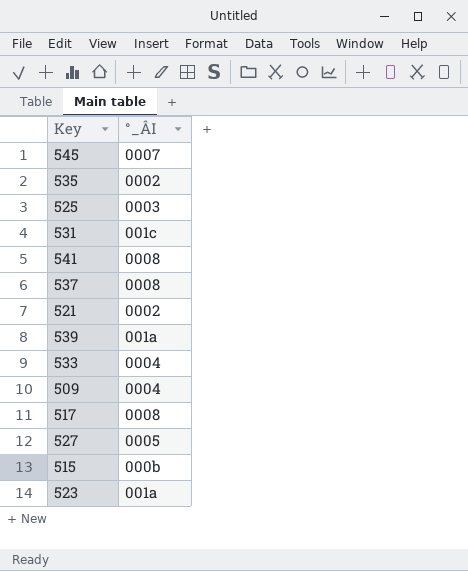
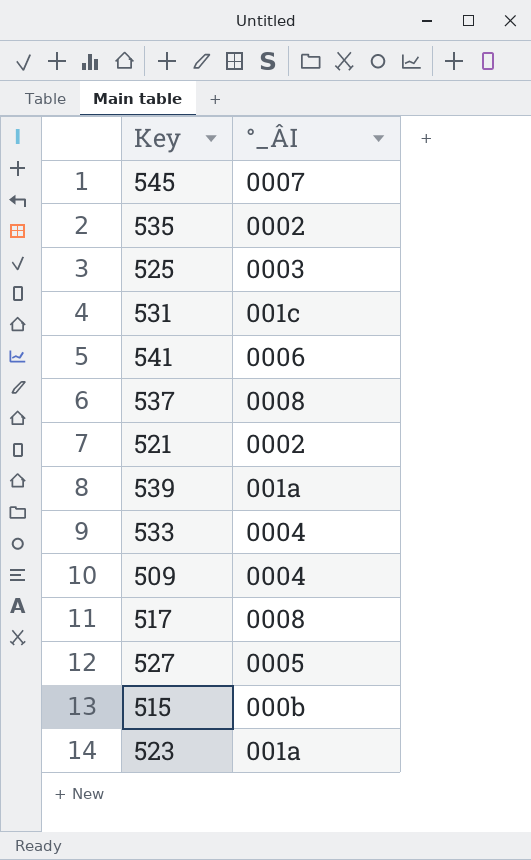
541 | °_ÂI: 0008 -> 0006

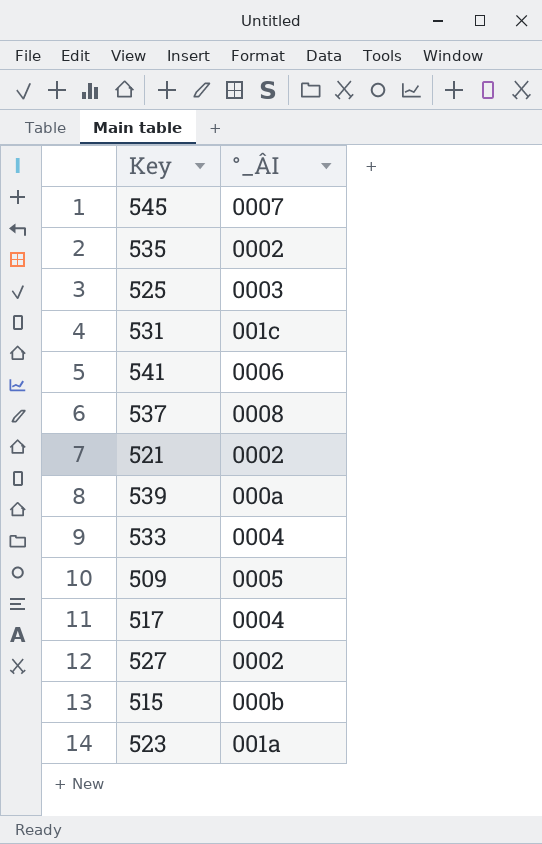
539 | °_ÂI: 001a -> 000a
509 | °_ÂI: 0004 -> 0005
517 | °_ÂI: 0008 -> 0004
527 | °_ÂI: 0005 -> 0002

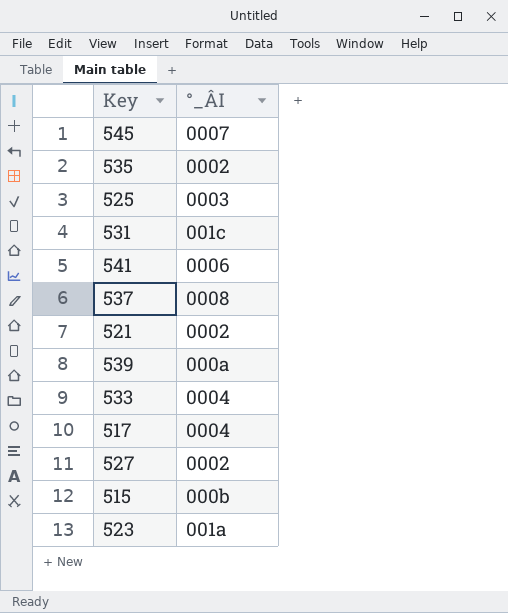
row 509: 0005 -> none

